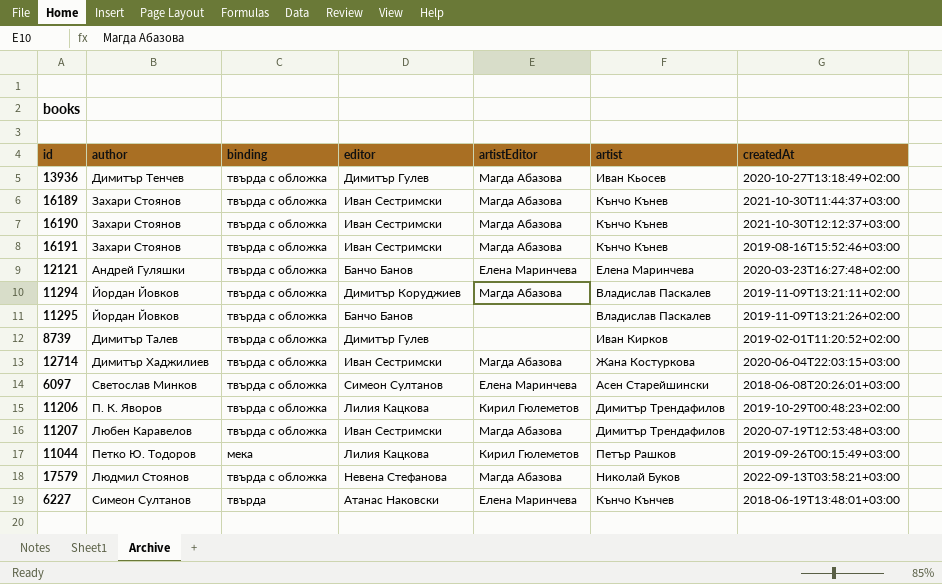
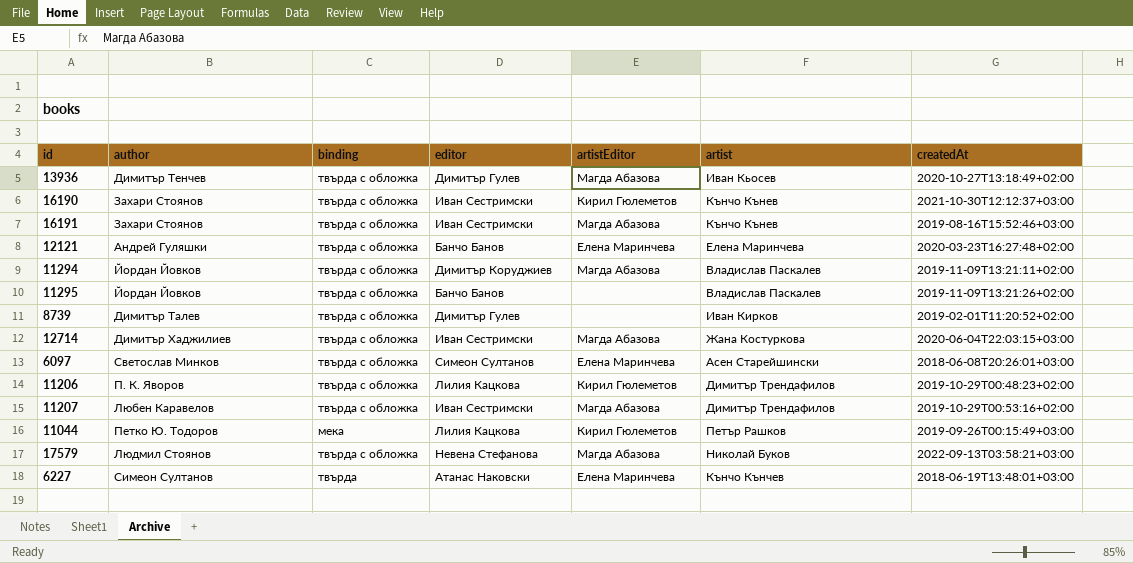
row 16189: Захари Стоянов | твърда с обложка | Иван Сестримски | Магда Абазова | Кънчо Кънев | 2021-10-30T11:44:37+03:00 -> none
16190 | artistEditor: Магда Абазова -> Кирил Гюлеметов
11207 | createdAt: 2020-07-19T12:53:48+03:00 -> 2019-10-29T00:53:16+02:00

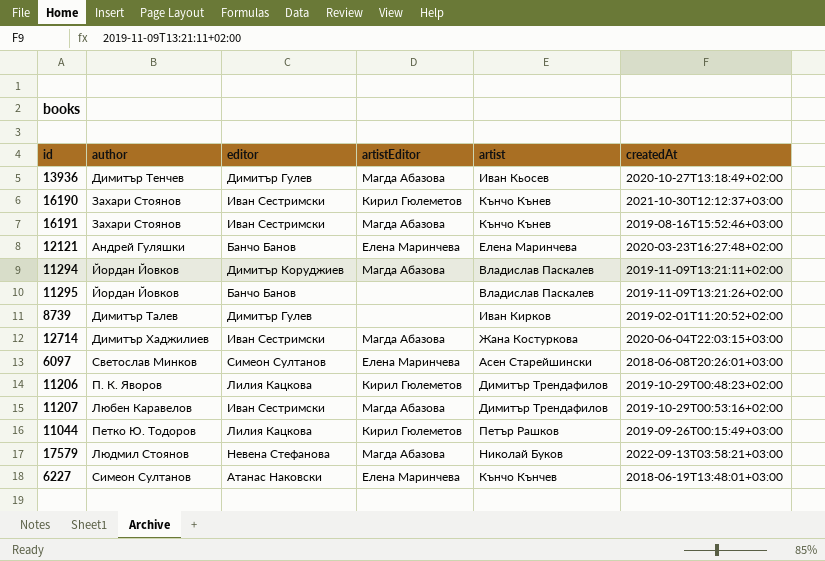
column binding | position: 3 -> none

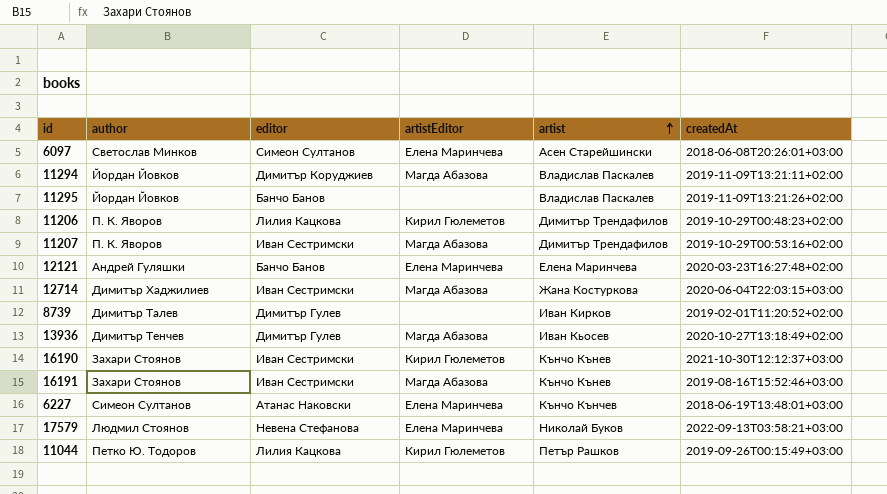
row order: none -> artist ascending
11207 | author: Любен Каравелов -> П. К. Яворов
17579 | artistEditor: Магда Абазова -> Елена Маринчева

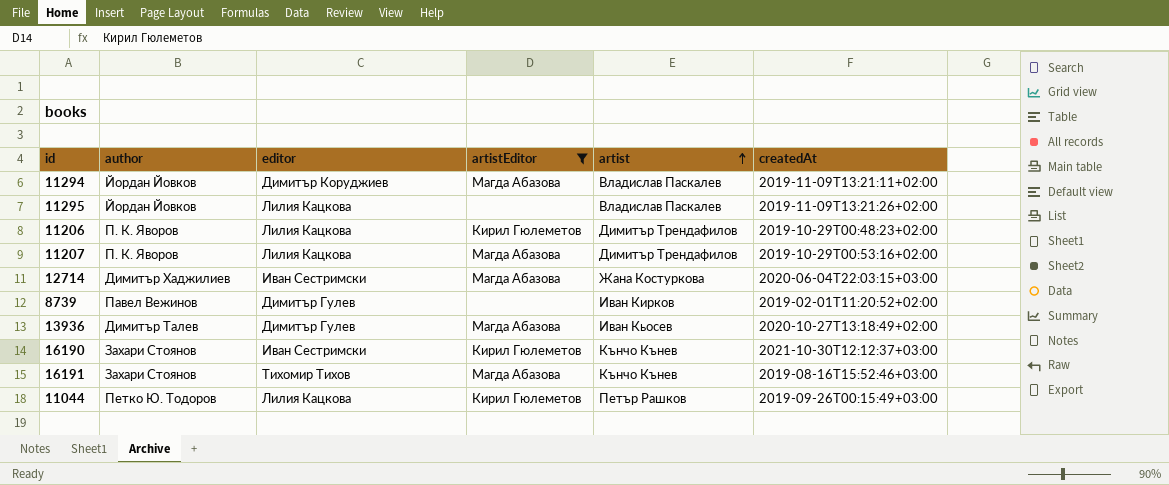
filter: none -> artistEditor != Елена Маринчева
11295 | editor: Банчо Банов -> Лилия Кацкова
11207 | editor: Иван Сестримски -> Лилия Кацкова
8739 | author: Димитър Талев -> Павел Вежинов
13936 | author: Димитър Тенчев -> Димитър Талев
16191 | editor: Иван Сестримски -> Тихомир Тихов

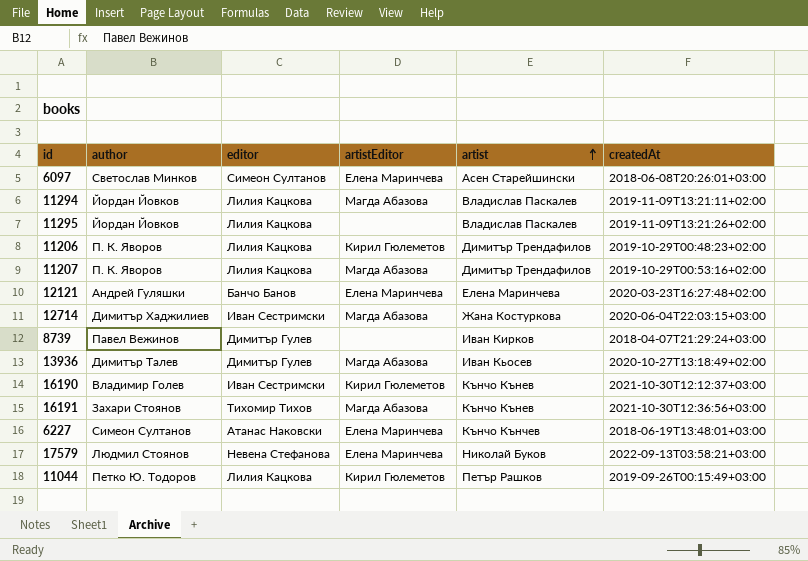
filter: artistEditor != Елена Маринчева -> none
11294 | editor: Димитър Коруджиев -> Лилия Кацкова
8739 | createdAt: 2019-02-01T11:20:52+02:00 -> 2018-04-07T21:29:24+03:00
16190 | author: Захари Стоянов -> Владимир Голев
16191 | createdAt: 2019-08-16T15:52:46+03:00 -> 2021-10-30T12:36:56+03:00

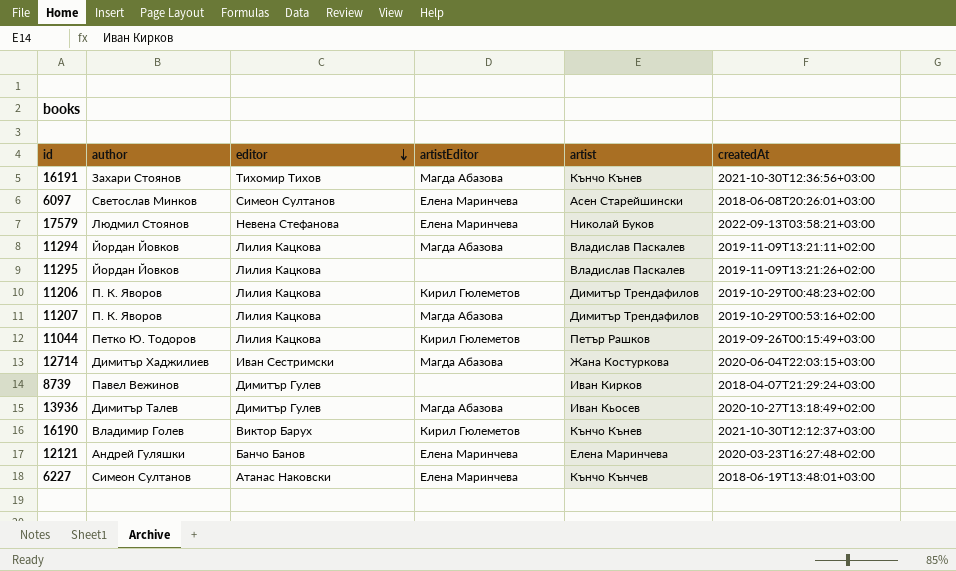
row order: artist ascending -> editor descending
16190 | editor: Иван Сестримски -> Виктор Барух

